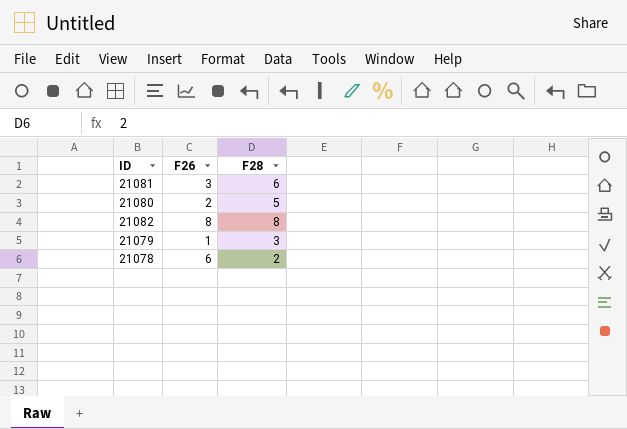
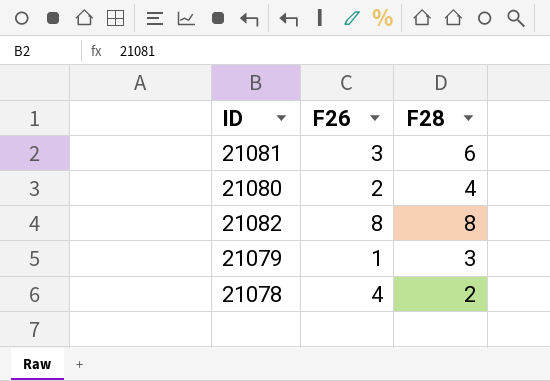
21080 | F28: 5 -> 4
21078 | F26: 6 -> 4

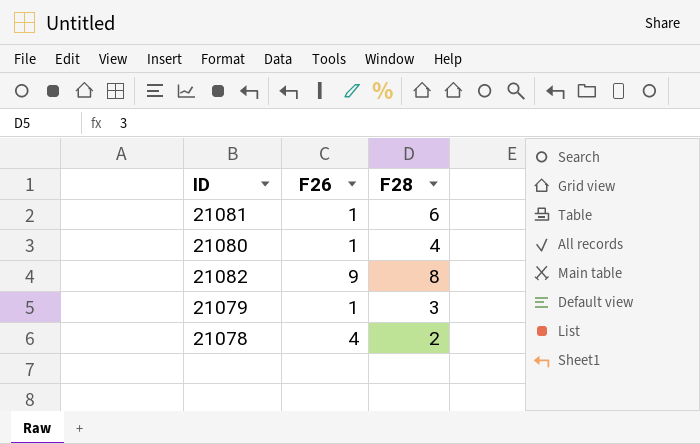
21081 | F26: 3 -> 1
21080 | F26: 2 -> 1
21082 | F26: 8 -> 9

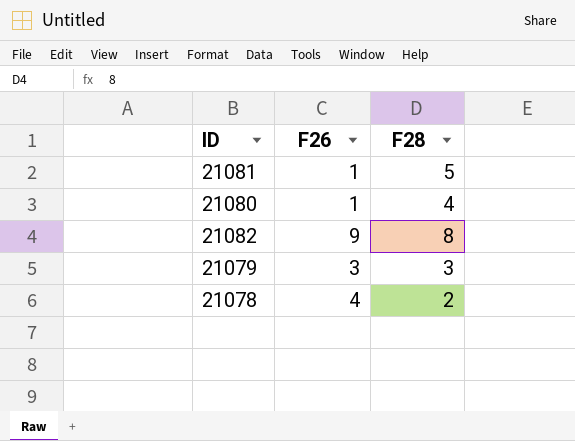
21081 | F28: 6 -> 5
21079 | F26: 1 -> 3

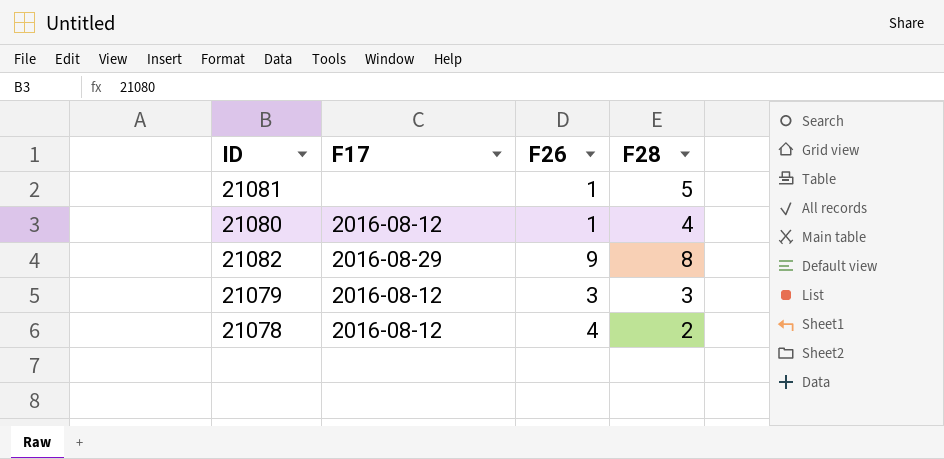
column F17 | position: none -> 2

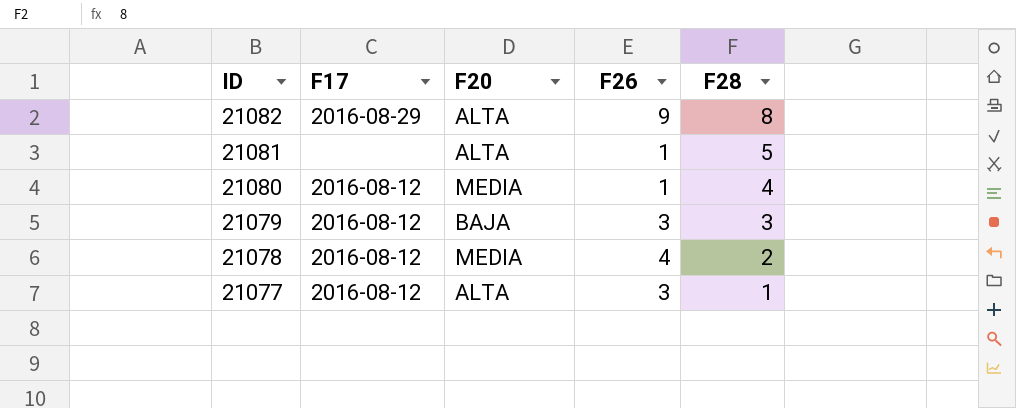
row order: none -> ID descending
column F20 | position: none -> 3
row 21077: none -> 2016-08-12 | ALTA | 3 | 1

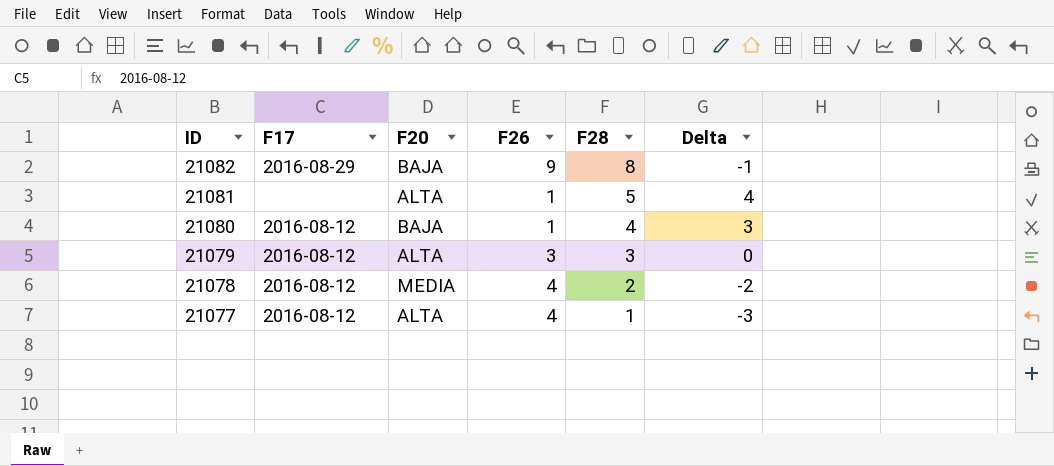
column Delta | formula: none -> [F28] - [F26]
21082 | F20: ALTA -> BAJA
21080 | F20: MEDIA -> BAJA
21079 | F20: BAJA -> ALTA
21077 | F26: 3 -> 4

